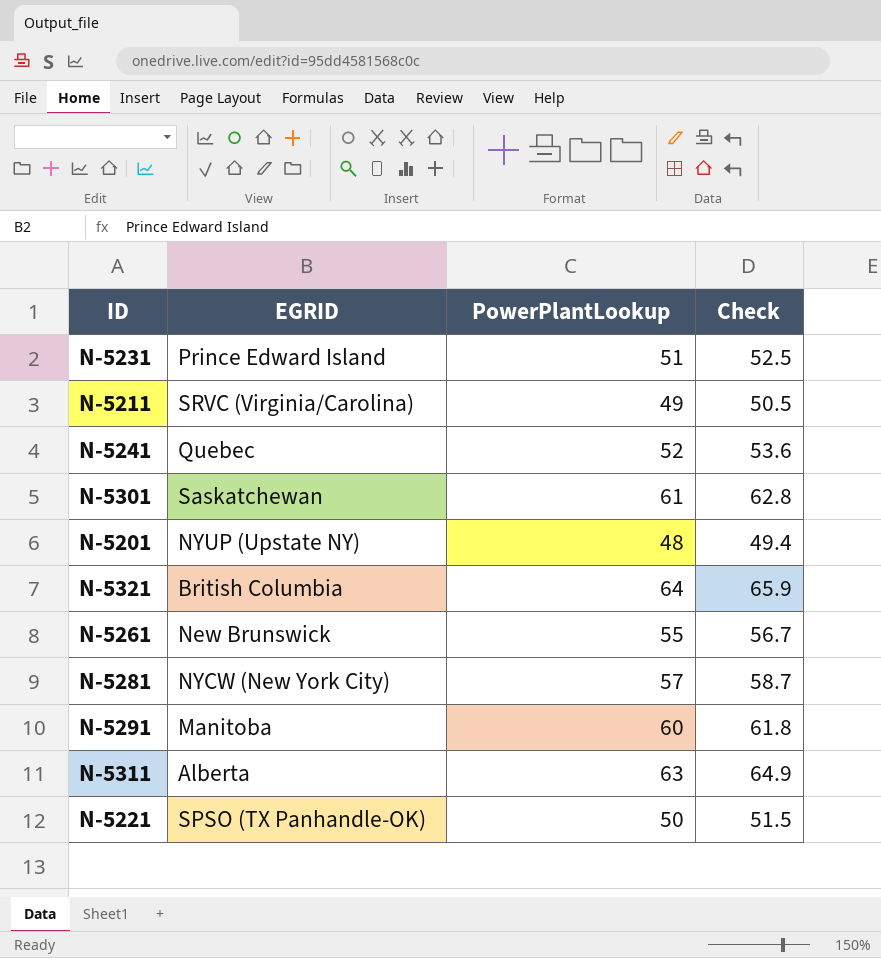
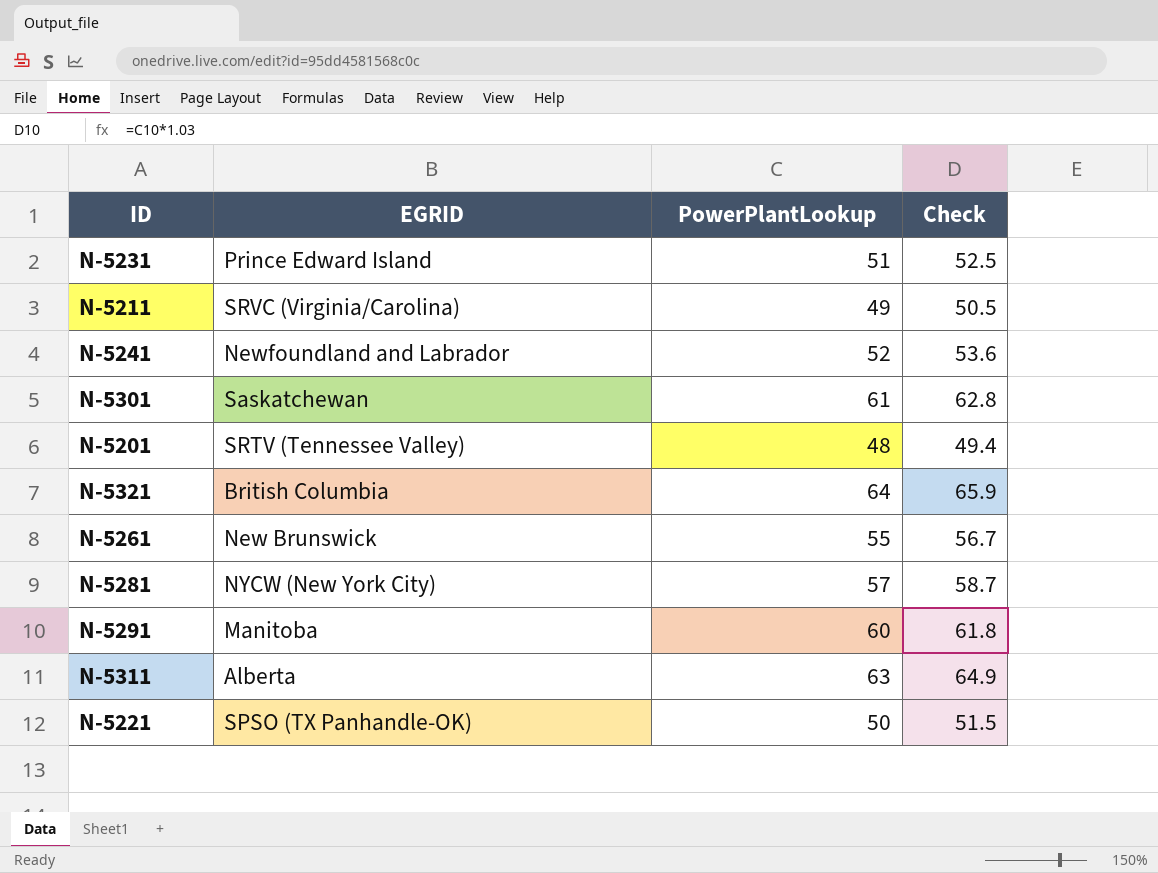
N-5241 | EGRID: Quebec -> Newfoundland and Labrador
N-5201 | EGRID: NYUP (Upstate NY) -> SRTV (Tennessee Valley)

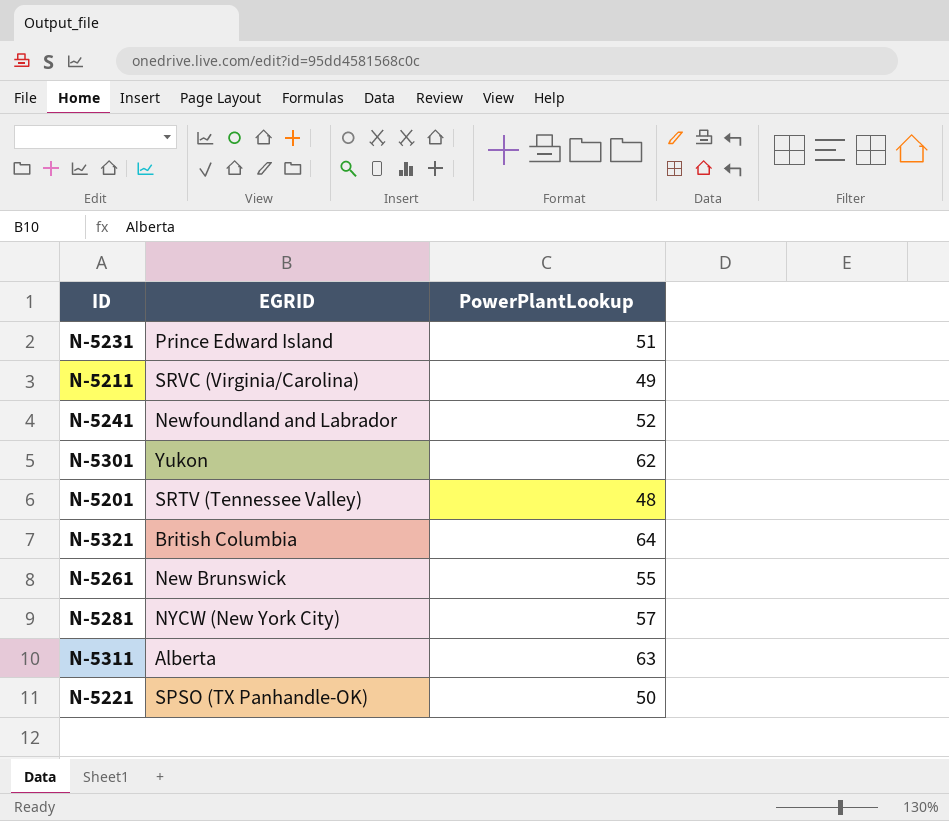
column Check | formula: [PowerPlantLookup] * 1.03 -> none
row N-5291: Manitoba | 60 | 61.8 -> none
N-5301 | EGRID: Saskatchewan -> Yukon
N-5301 | PowerPlantLookup: 61 -> 62

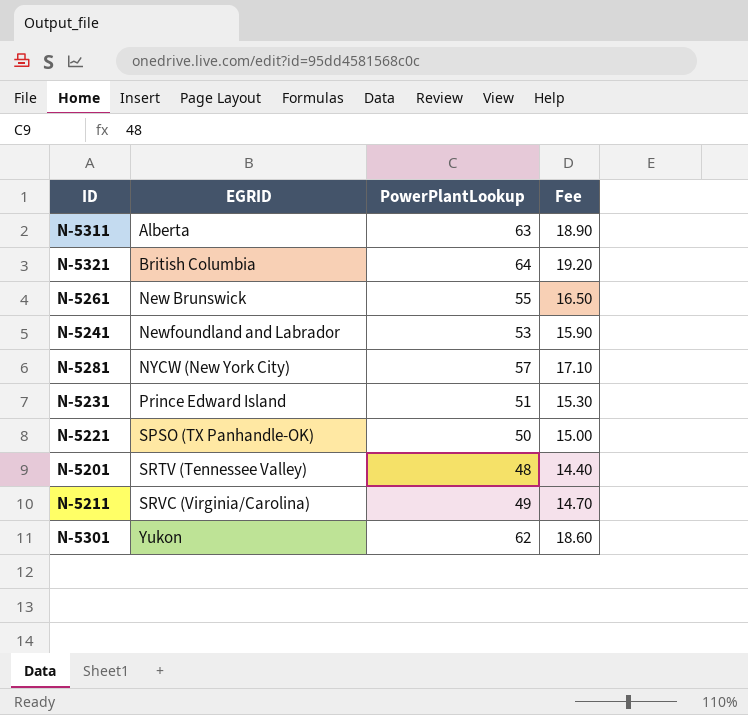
row order: none -> EGRID ascending
column Fee | formula: none -> [PowerPlantLookup] * 0.3
N-5241 | PowerPlantLookup: 52 -> 53

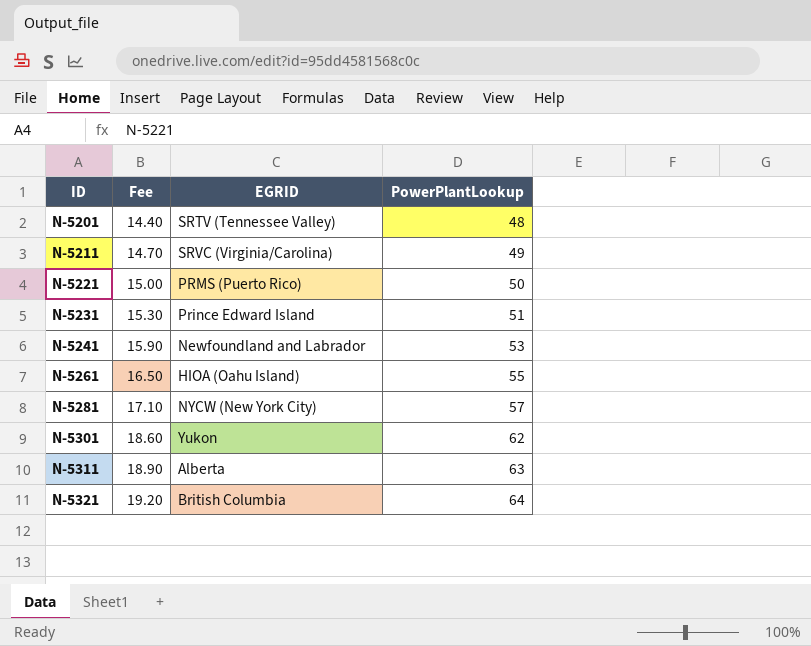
row order: EGRID ascending -> ID ascending
column Fee | position: 4 -> 2
N-5221 | EGRID: SPSO (TX Panhandle-OK) -> PRMS (Puerto Rico)
N-5261 | EGRID: New Brunswick -> HIOA (Oahu Island)

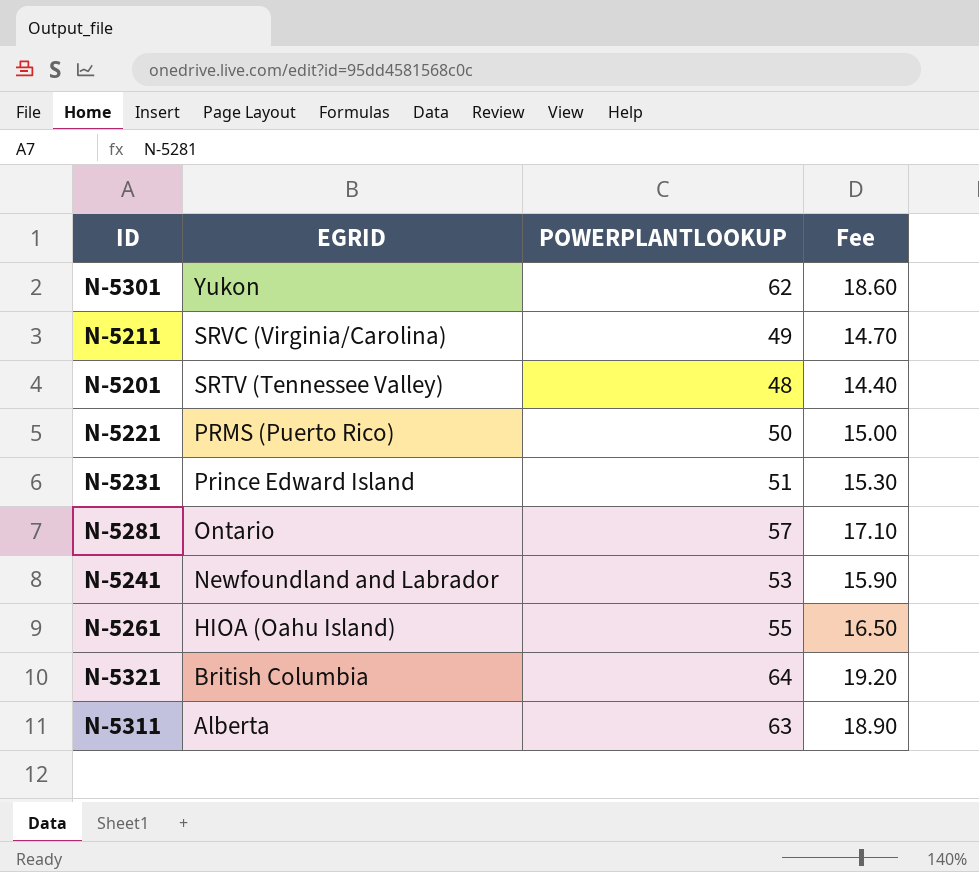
row order: ID ascending -> EGRID descending
column name: PowerPlantLookup -> POWERPLANTLOOKUP
column Fee | position: 2 -> 4
N-5281 | EGRID: NYCW (New York City) -> Ontario

